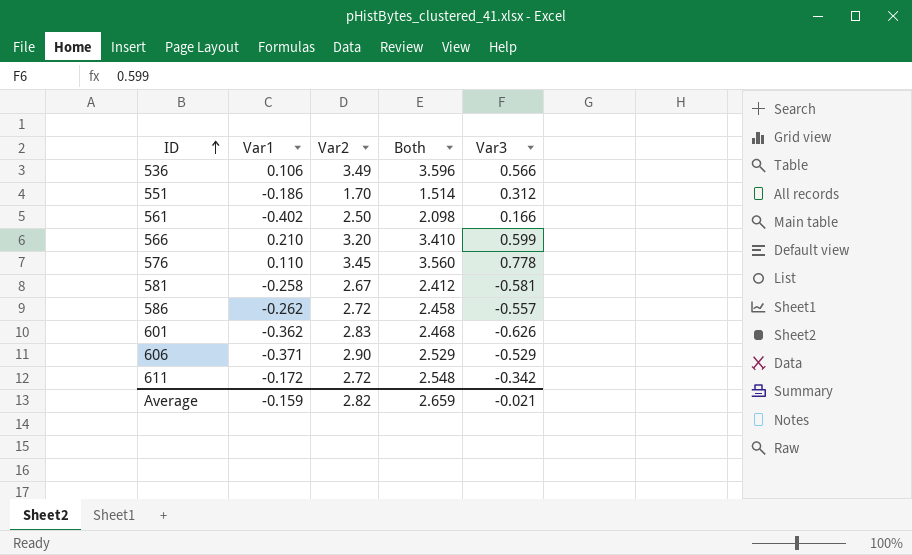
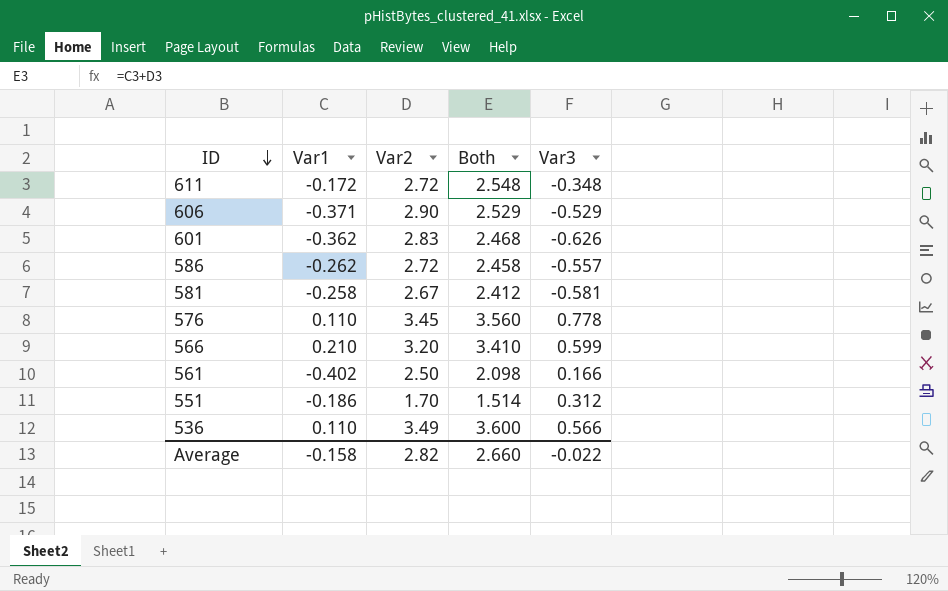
row order: ID ascending -> ID descending
611 | Var3: -0.342 -> -0.348
536 | Var1: 0.106 -> 0.110
536 | Both: 3.596 -> 3.600
Average | Var1: -0.159 -> -0.158
Average | Both: 2.659 -> 2.660
Average | Var3: -0.021 -> -0.022

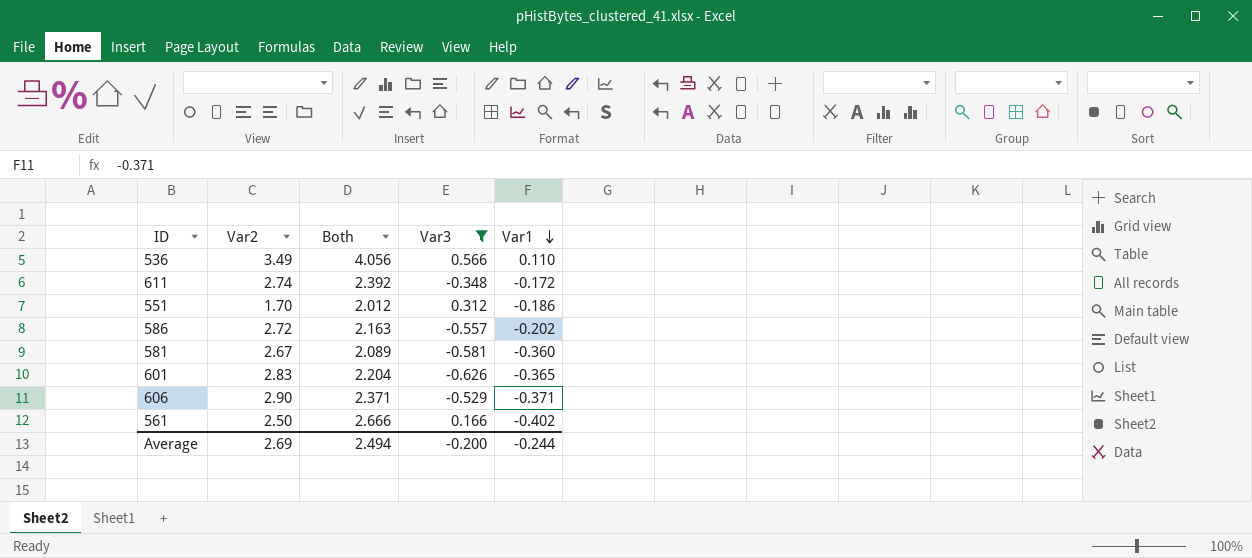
filter: none -> Var3 <= 0.566
row order: ID descending -> Var1 descending
column Both | formula: [Var1] + [Var2] -> [Var2] + [Var3]
column Var1 | position: 2 -> 5
611 | Var2: 2.72 -> 2.74
586 | Var1: -0.262 -> -0.202
581 | Var1: -0.258 -> -0.360
601 | Var1: -0.362 -> -0.365
Average | Var2: 2.82 -> 2.69
Average | Both: 2.660 -> 2.494
Average | Var3: -0.022 -> -0.200
Average | Var1: -0.158 -> -0.244

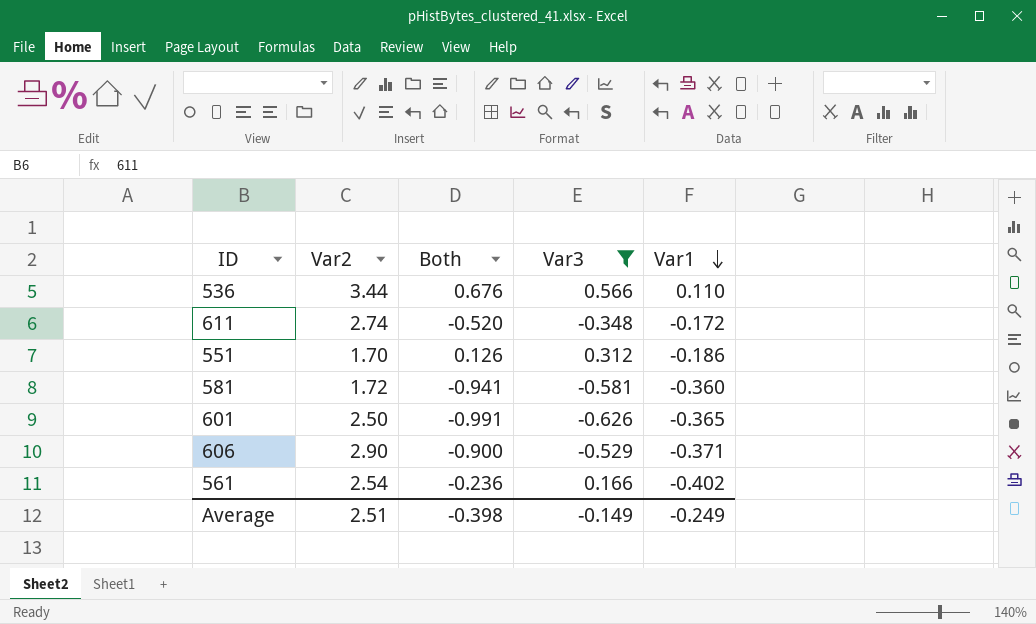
column Both | formula: [Var2] + [Var3] -> [Var3] + [Var1]
row 586: 2.72 | 2.163 | -0.557 | -0.202 -> none
536 | Var2: 3.49 -> 3.44
581 | Var2: 2.67 -> 1.72
601 | Var2: 2.83 -> 2.50
561 | Var2: 2.50 -> 2.54
Average | Var2: 2.69 -> 2.51
Average | Both: 2.494 -> -0.398
Average | Var3: -0.200 -> -0.149
Average | Var1: -0.244 -> -0.249

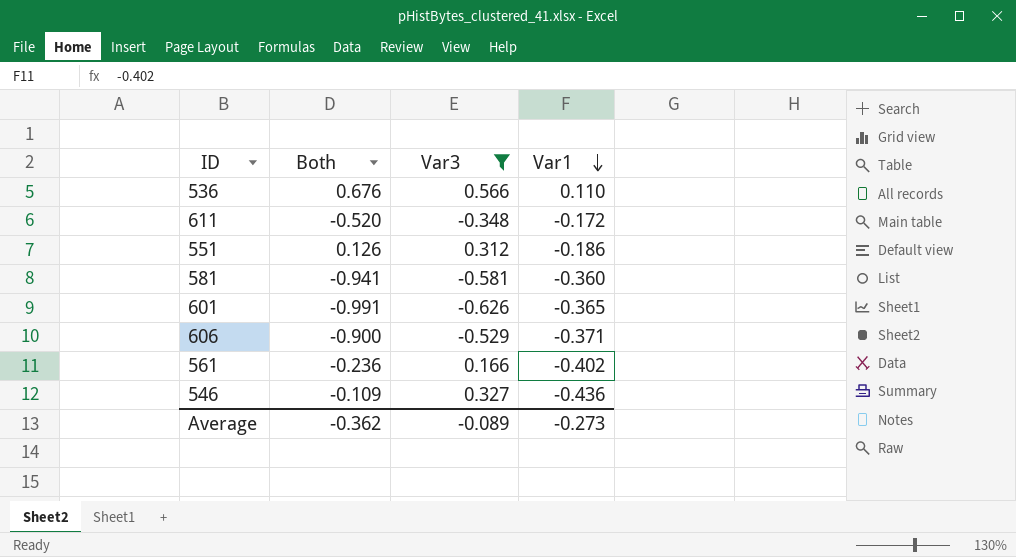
column Var2 | position: 2 -> none
row 546: none -> -0.109 | 0.327 | -0.436
Average | Both: -0.398 -> -0.362
Average | Var3: -0.149 -> -0.089
Average | Var1: -0.249 -> -0.273

